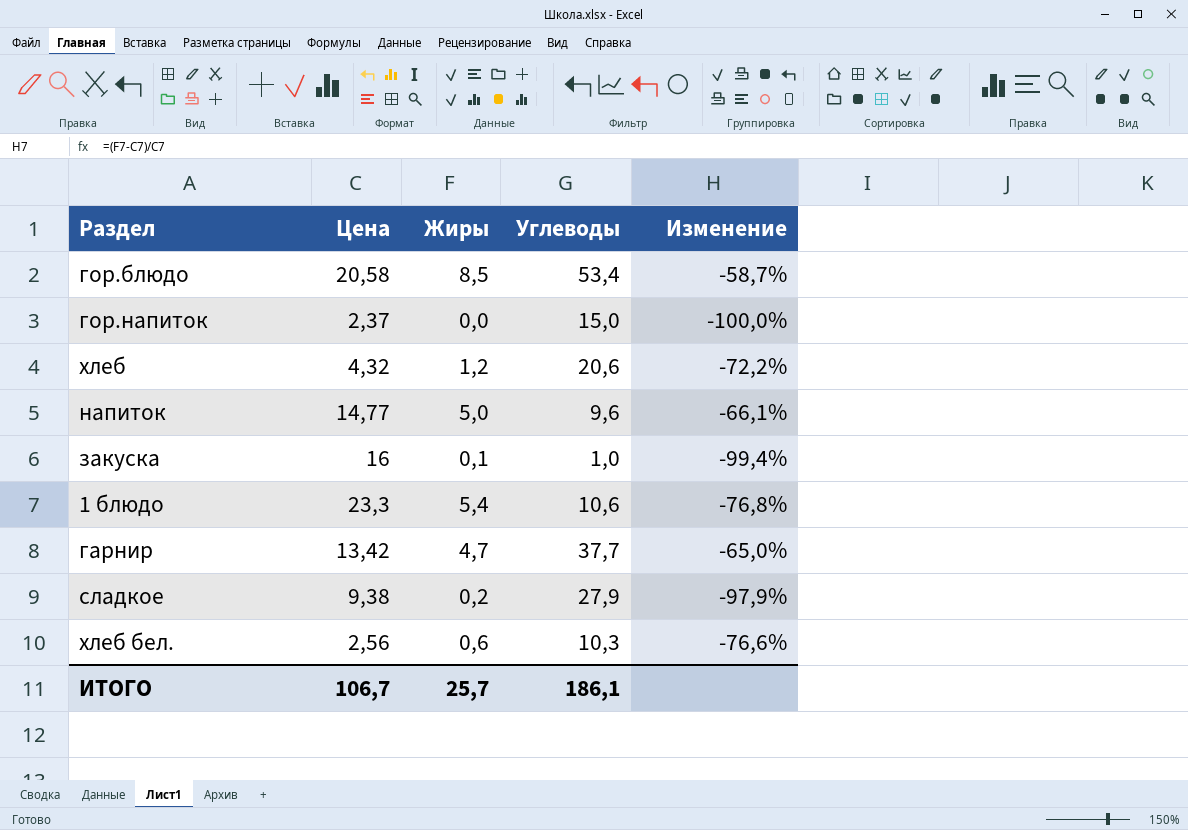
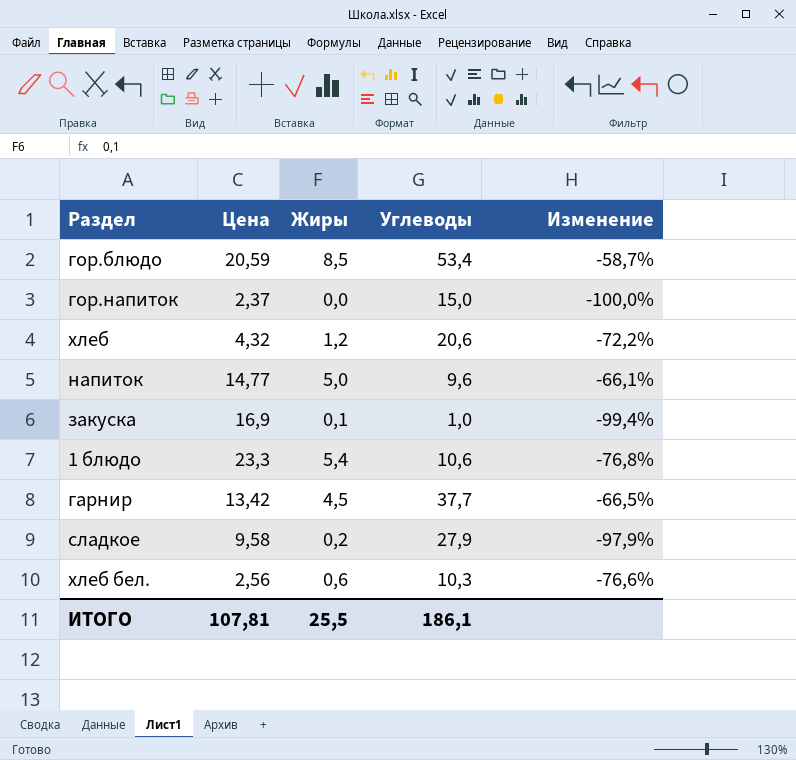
гор.блюдо | Цена: 20,58 -> 20,59
закуска | Цена: 16 -> 16,9
гарнир | Жиры: 4,7 -> 4,5
гарнир | Изменение: -65,0% -> -66,5%
сладкое | Цена: 9,38 -> 9,58
ИТОГО | Цена: 106,7 -> 107,81
ИТОГО | Жиры: 25,7 -> 25,5

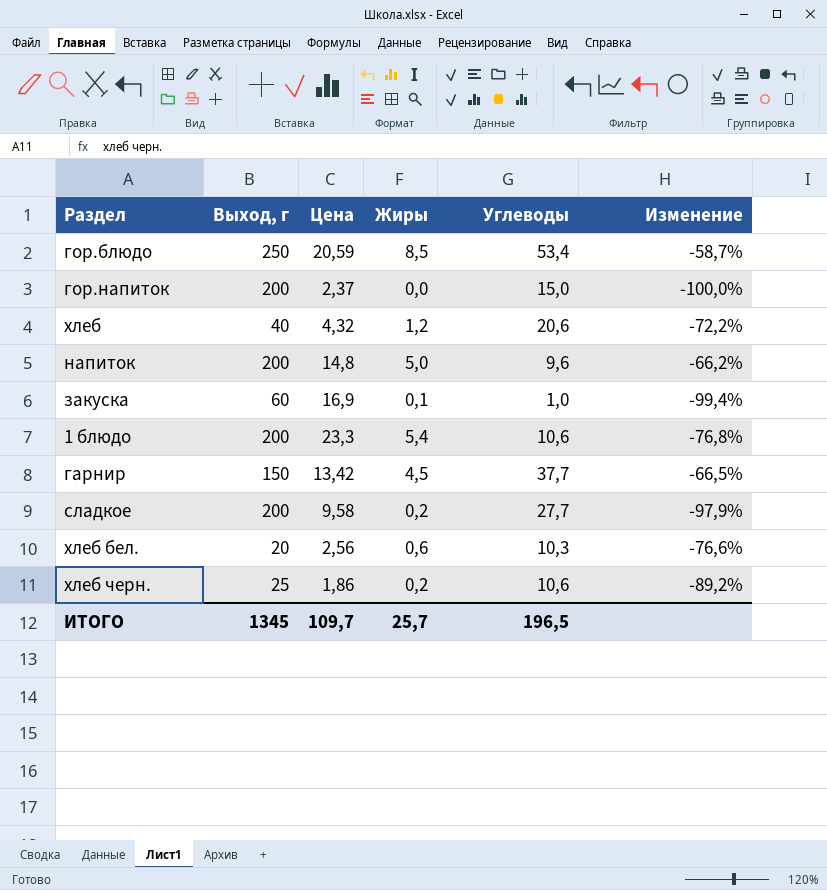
column Выход, г | position: none -> 2
напиток | Цена: 14,77 -> 14,8
напиток | Изменение: -66,1% -> -66,2%
сладкое | Углеводы: 27,9 -> 27,7
row хлеб черн.: none -> 25 | 1,86 | 0,2 | 10,6 | -89,2%
ИТОГО | Цена: 107,81 -> 109,7
ИТОГО | Жиры: 25,5 -> 25,7
ИТОГО | Углеводы: 186,1 -> 196,5

